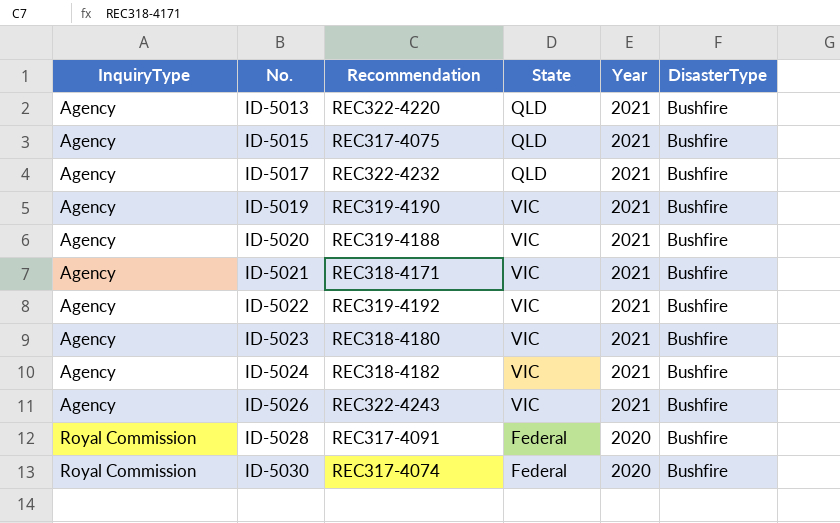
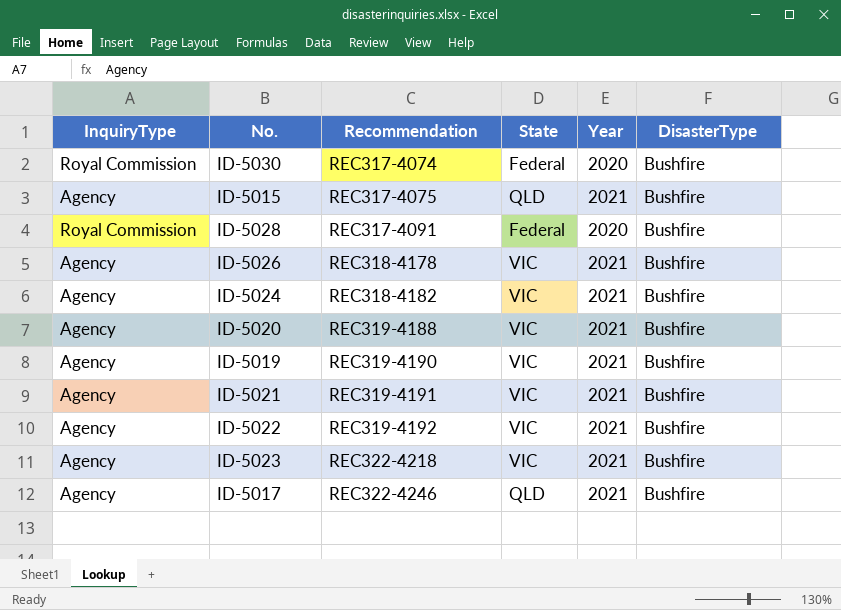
row order: InquiryType ascending -> Recommendation ascending
row ID-5013: Agency | REC322-4220 | QLD | 2021 | Bushfire -> none
ID-5026 | Recommendation: REC322-4243 -> REC318-4178
ID-5021 | Recommendation: REC318-4171 -> REC319-4191
ID-5023 | Recommendation: REC318-4180 -> REC322-4218
ID-5017 | Recommendation: REC322-4232 -> REC322-4246

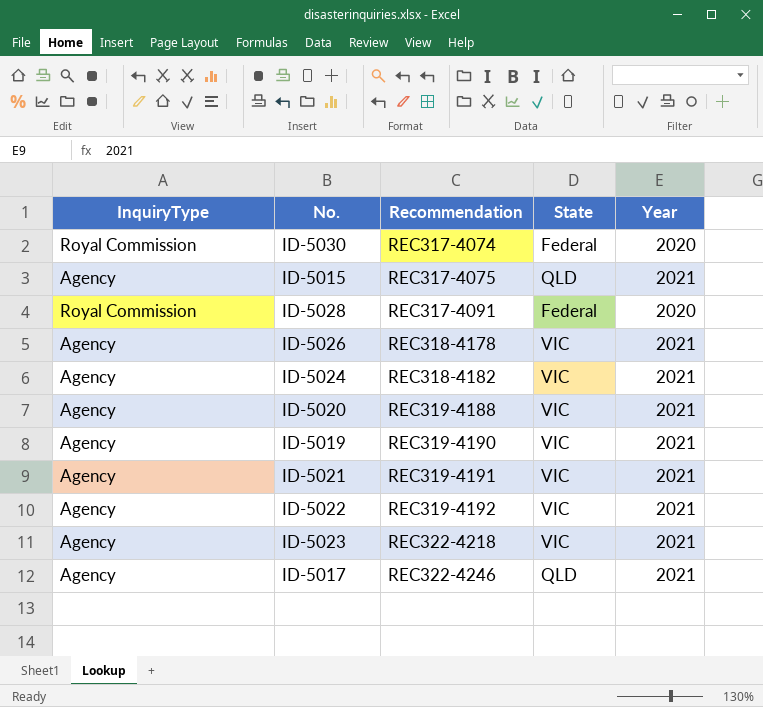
column DisasterType | position: 6 -> none

